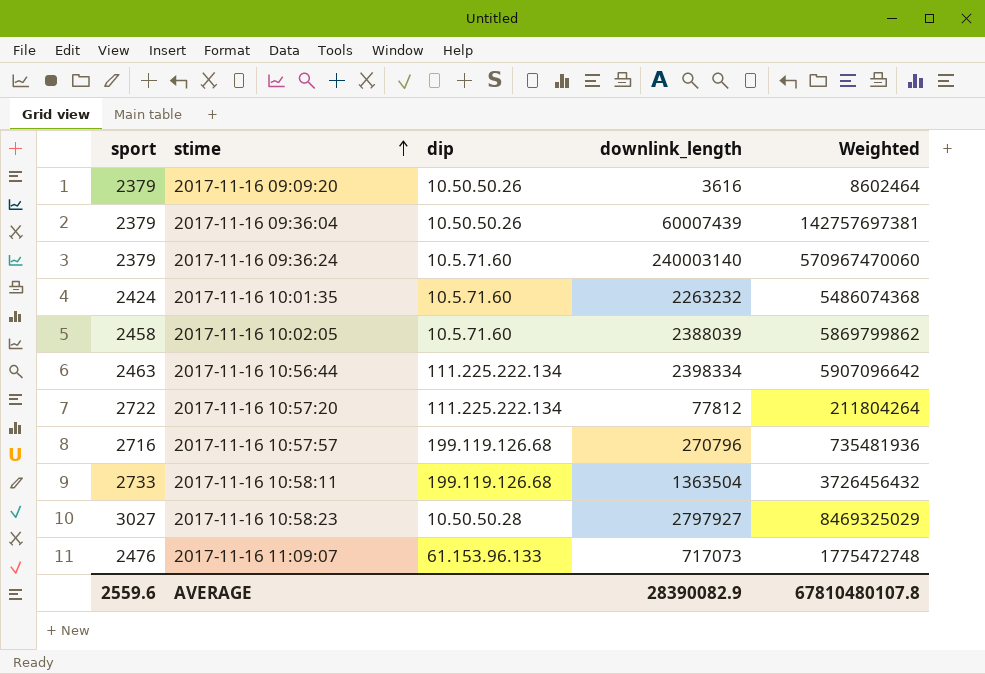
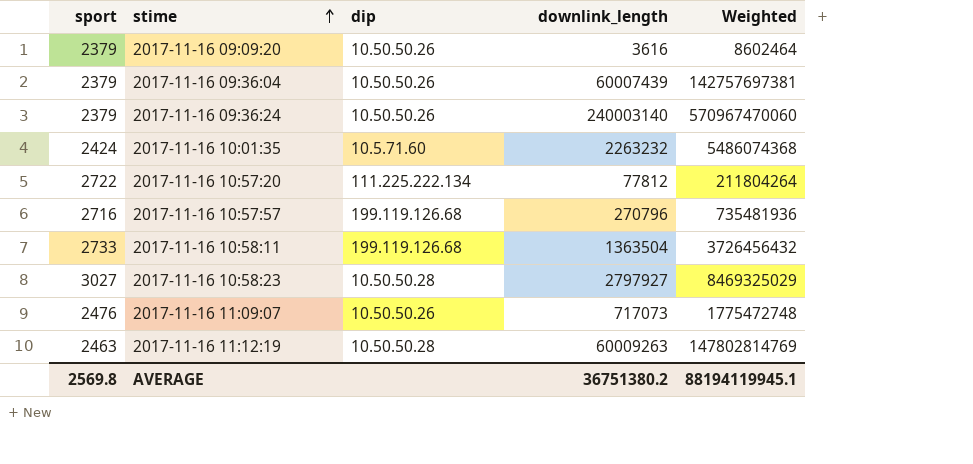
row 2017-11-16 10:02:05: 2458 | 10.5.71.60 | 2388039 | 5869799862 -> none
row 2017-11-16 10:56:44: 2463 | 111.225.222.134 | 2398334 | 5907096642 -> none
2017-11-16 09:36:24 | dip: 10.5.71.60 -> 10.50.50.26
2017-11-16 11:09:07 | dip: 61.153.96.133 -> 10.50.50.26
row 2017-11-16 11:12:19: none -> 2463 | 10.50.50.28 | 60009263 | 147802814769
AVERAGE | sport: 2559.6 -> 2569.8
AVERAGE | downlink_length: 28390082.9 -> 36751380.2
AVERAGE | Weighted: 67810480107.8 -> 88194119945.1

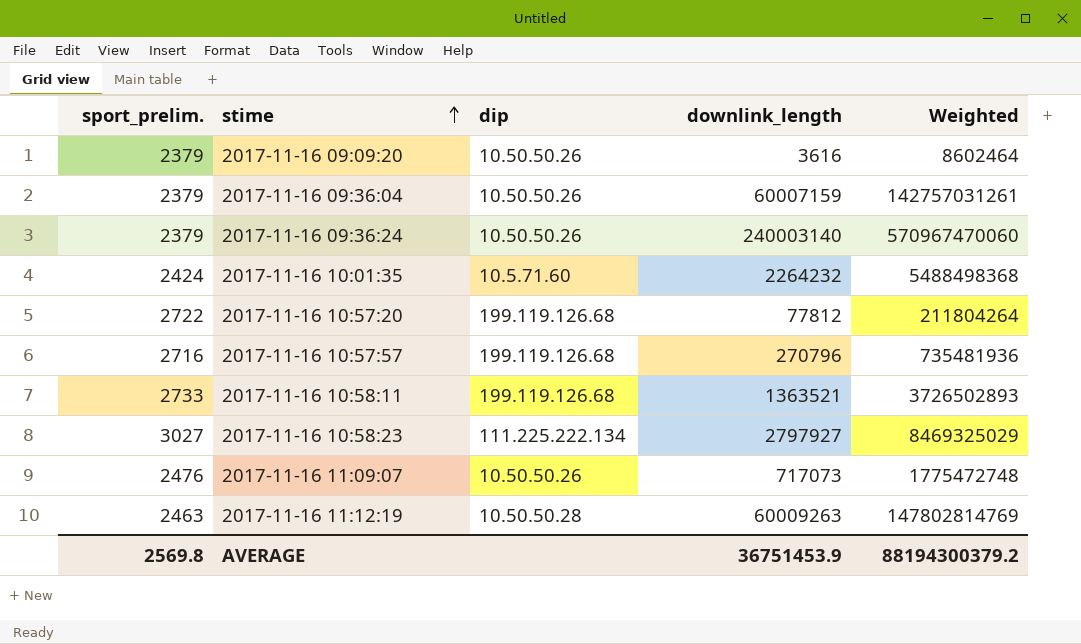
column name: sport -> sport_prelim.
2017-11-16 09:36:04 | downlink_length: 60007439 -> 60007159
2017-11-16 09:36:04 | Weighted: 142757697381 -> 142757031261
2017-11-16 10:01:35 | downlink_length: 2263232 -> 2264232
2017-11-16 10:01:35 | Weighted: 5486074368 -> 5488498368
2017-11-16 10:57:20 | dip: 111.225.222.134 -> 199.119.126.68
2017-11-16 10:58:11 | downlink_length: 1363504 -> 1363521
2017-11-16 10:58:11 | Weighted: 3726456432 -> 3726502893
2017-11-16 10:58:23 | dip: 10.50.50.28 -> 111.225.222.134
AVERAGE | downlink_length: 36751380.2 -> 36751453.9
AVERAGE | Weighted: 88194119945.1 -> 88194300379.2

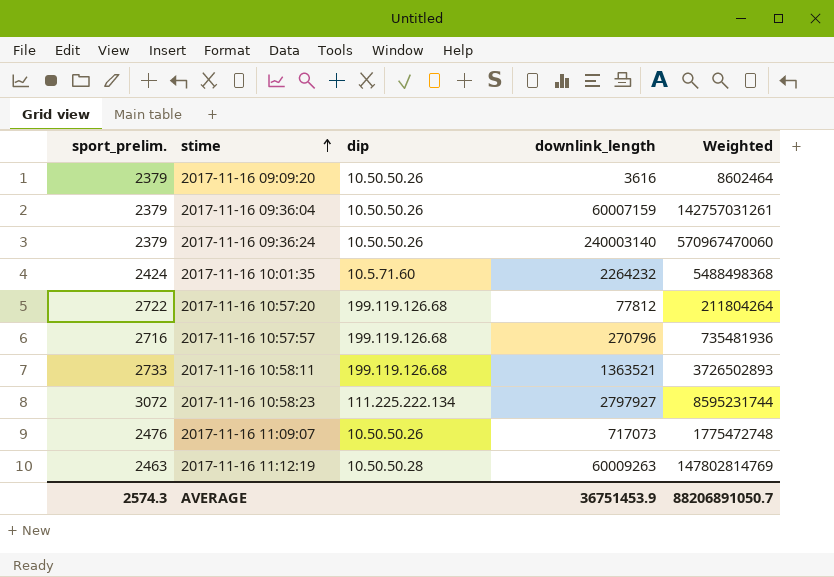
2017-11-16 10:58:23 | sport_prelim.: 3027 -> 3072
2017-11-16 10:58:23 | Weighted: 8469325029 -> 8595231744
AVERAGE | sport_prelim.: 2569.8 -> 2574.3
AVERAGE | Weighted: 88194300379.2 -> 88206891050.7

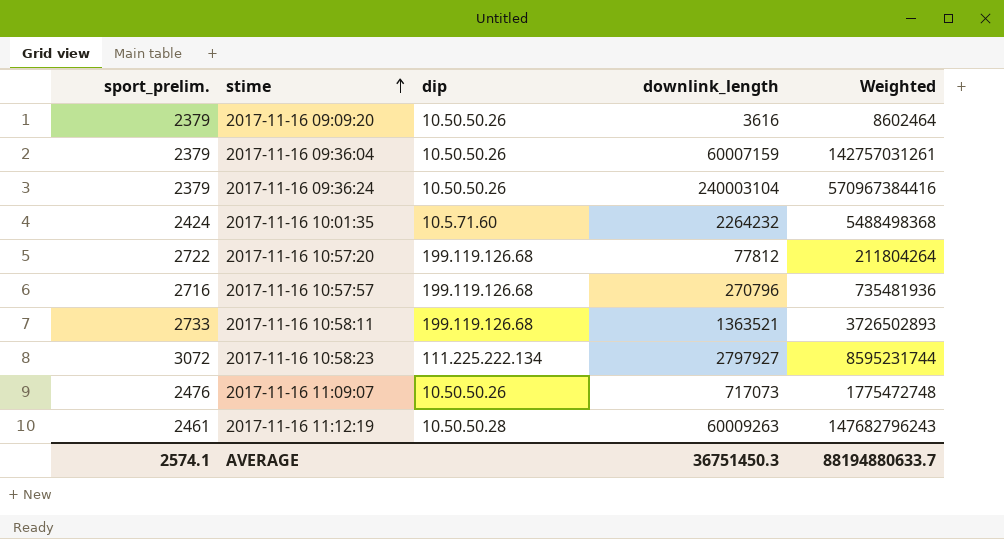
2017-11-16 09:36:24 | downlink_length: 240003140 -> 240003104
2017-11-16 09:36:24 | Weighted: 570967470060 -> 570967384416
2017-11-16 11:12:19 | sport_prelim.: 2463 -> 2461
2017-11-16 11:12:19 | Weighted: 147802814769 -> 147682796243
AVERAGE | sport_prelim.: 2574.3 -> 2574.1
AVERAGE | downlink_length: 36751453.9 -> 36751450.3
AVERAGE | Weighted: 88206891050.7 -> 88194880633.7

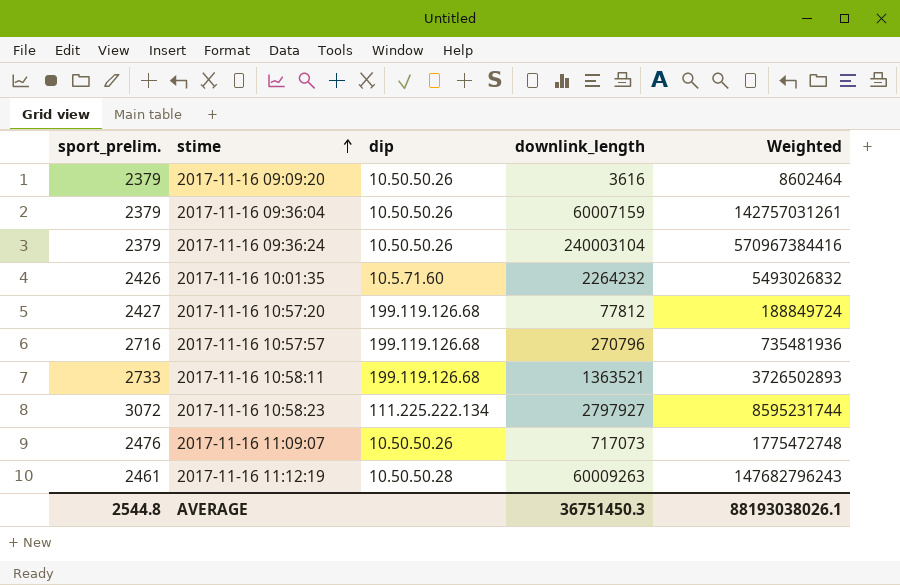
2017-11-16 10:01:35 | sport_prelim.: 2424 -> 2426
2017-11-16 10:01:35 | Weighted: 5488498368 -> 5493026832
2017-11-16 10:57:20 | sport_prelim.: 2722 -> 2427
2017-11-16 10:57:20 | Weighted: 211804264 -> 188849724
AVERAGE | sport_prelim.: 2574.1 -> 2544.8
AVERAGE | Weighted: 88194880633.7 -> 88193038026.1

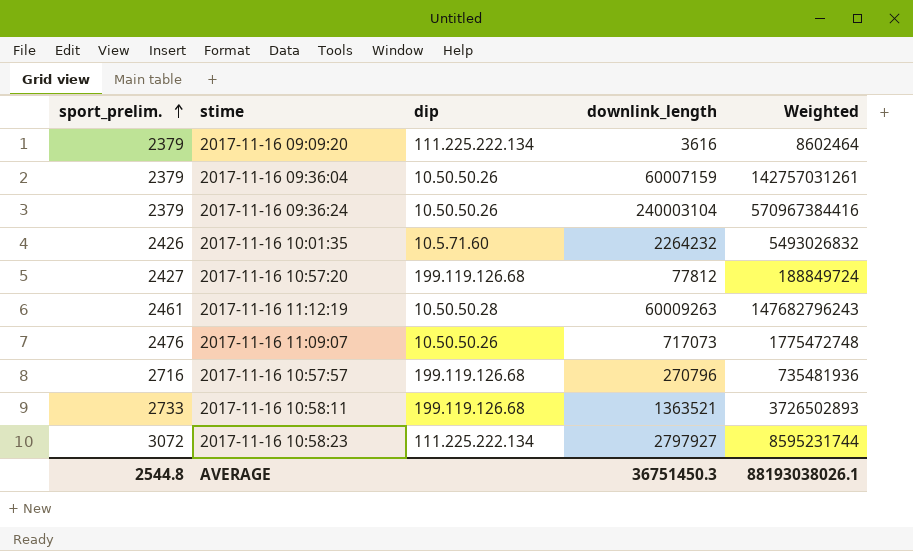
row order: stime ascending -> sport_prelim. ascending
2017-11-16 09:09:20 | dip: 10.50.50.26 -> 111.225.222.134

